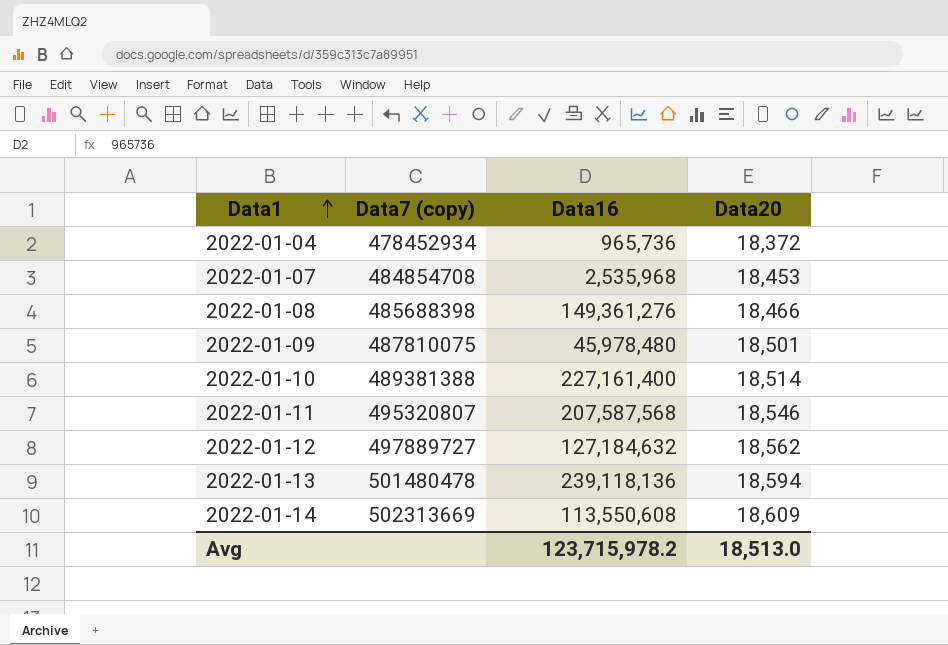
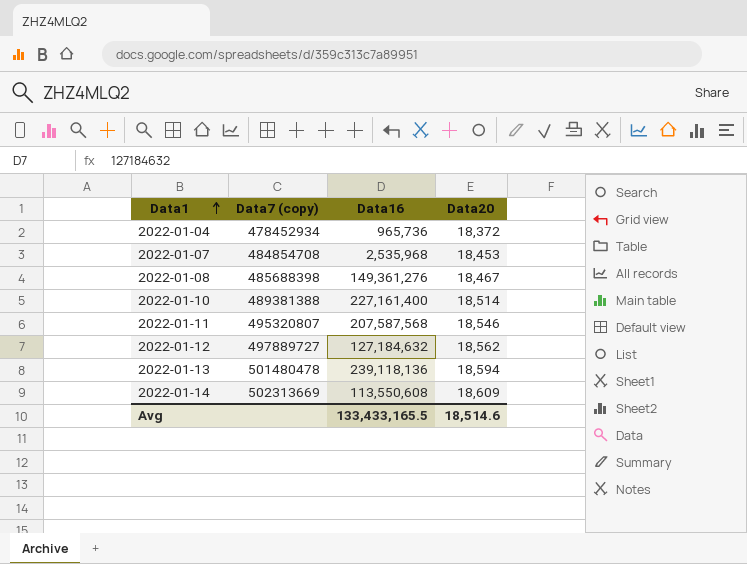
row 2022-01-09: 487810075 | 45,978,480 | 18,501 -> none
2022-01-08 | Data20: 18,466 -> 18,467
Avg | Data16: 123,715,978.2 -> 133,433,165.5
Avg | Data20: 18,513.0 -> 18,514.6

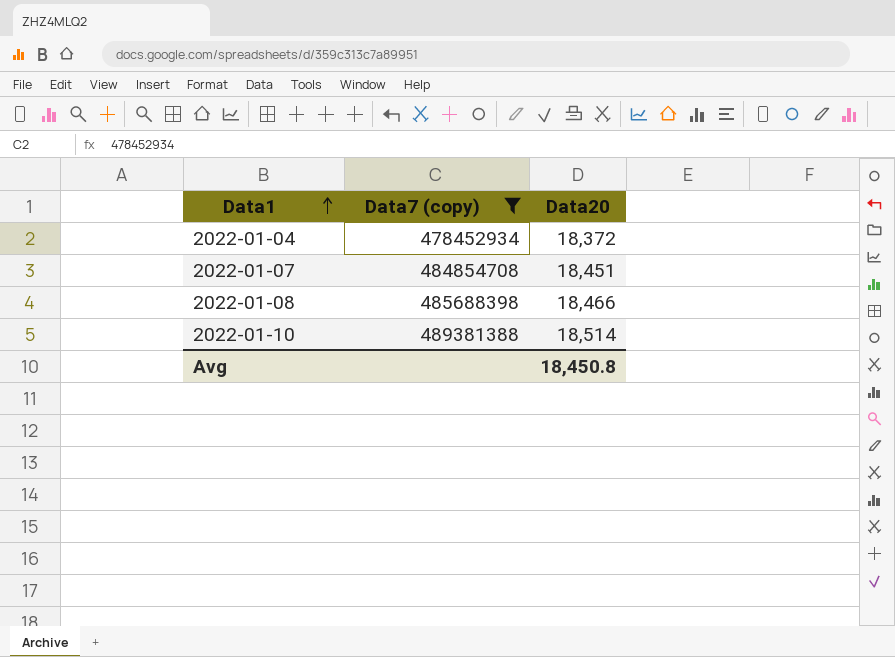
filter: none -> Data7 (copy) <= 489381388
column Data16 | position: 3 -> none
2022-01-07 | Data20: 18,453 -> 18,451
2022-01-08 | Data20: 18,467 -> 18,466
Avg | Data20: 18,514.6 -> 18,450.8

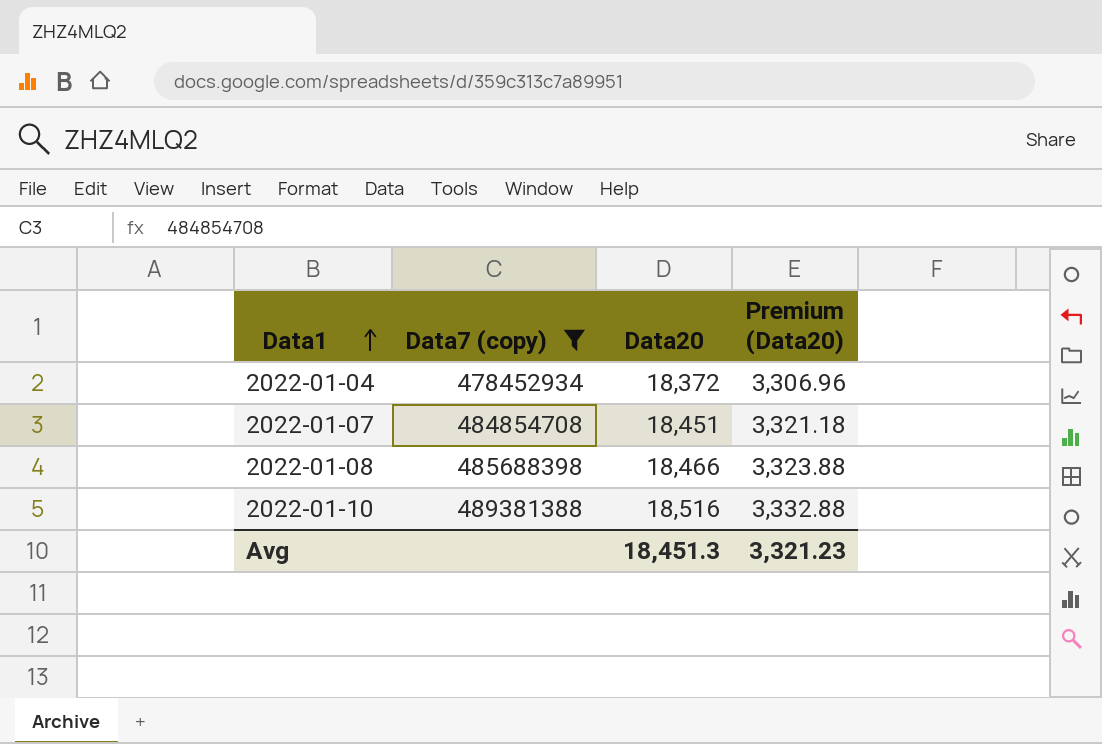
column Premium (Data20) | formula: none -> [Data20] * 0.18
2022-01-10 | Data20: 18,514 -> 18,516
Avg | Data20: 18,450.8 -> 18,451.3

